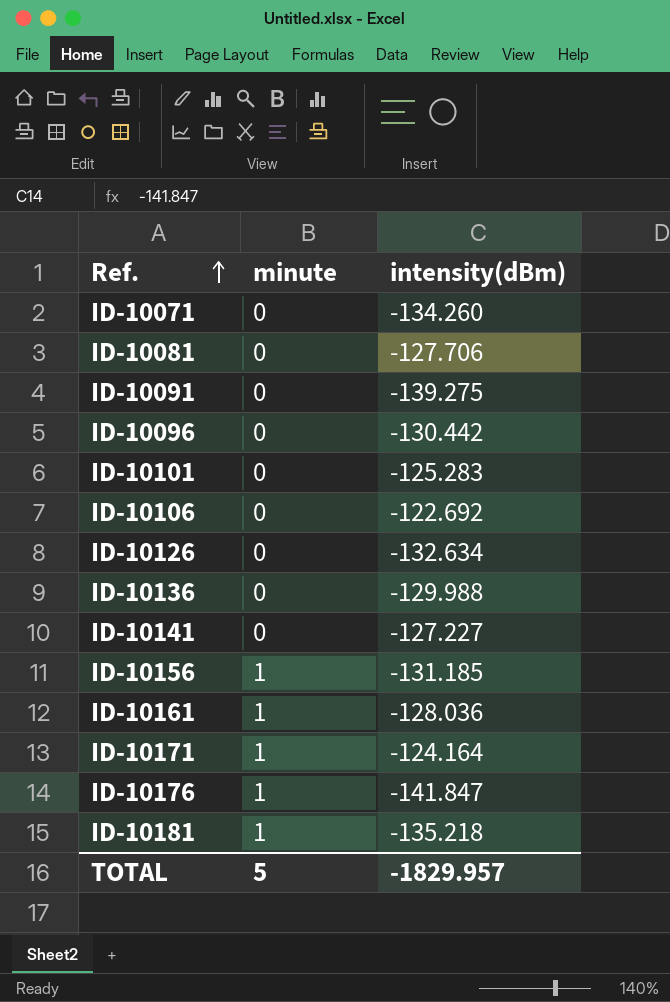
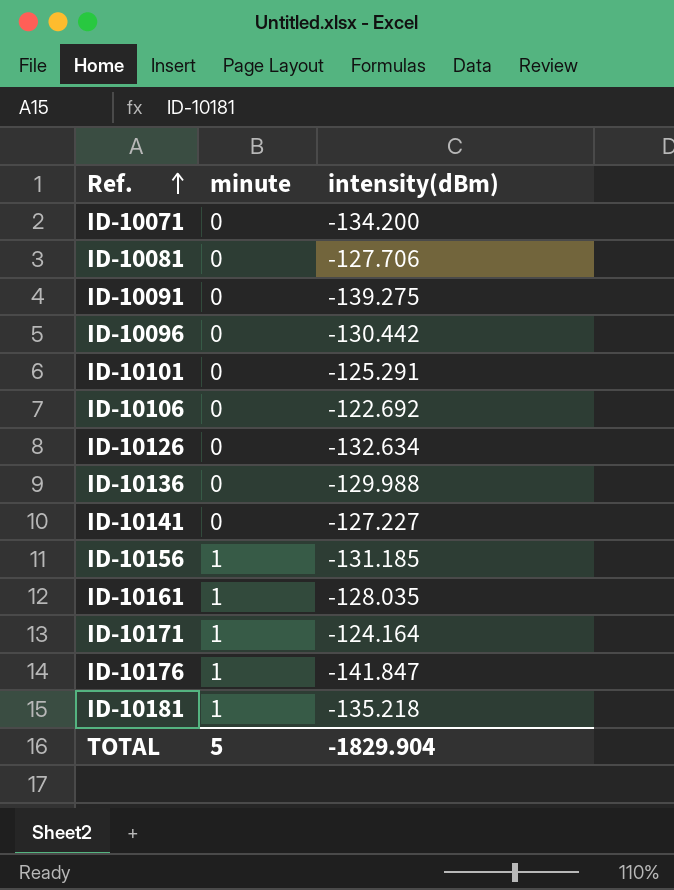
ID-10071 | intensity(dBm): -134.260 -> -134.200
ID-10101 | intensity(dBm): -125.283 -> -125.291
ID-10161 | intensity(dBm): -128.036 -> -128.035
TOTAL | intensity(dBm): -1829.957 -> -1829.904

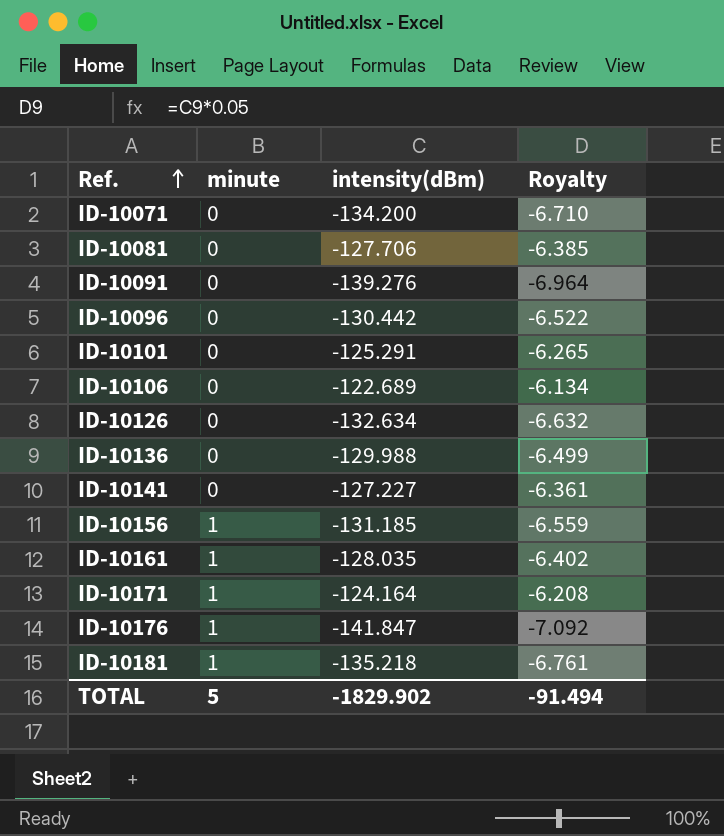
column Royalty | formula: none -> [intensity(dBm)] * 0.05
ID-10091 | intensity(dBm): -139.275 -> -139.276
ID-10106 | intensity(dBm): -122.692 -> -122.689
TOTAL | intensity(dBm): -1829.904 -> -1829.902

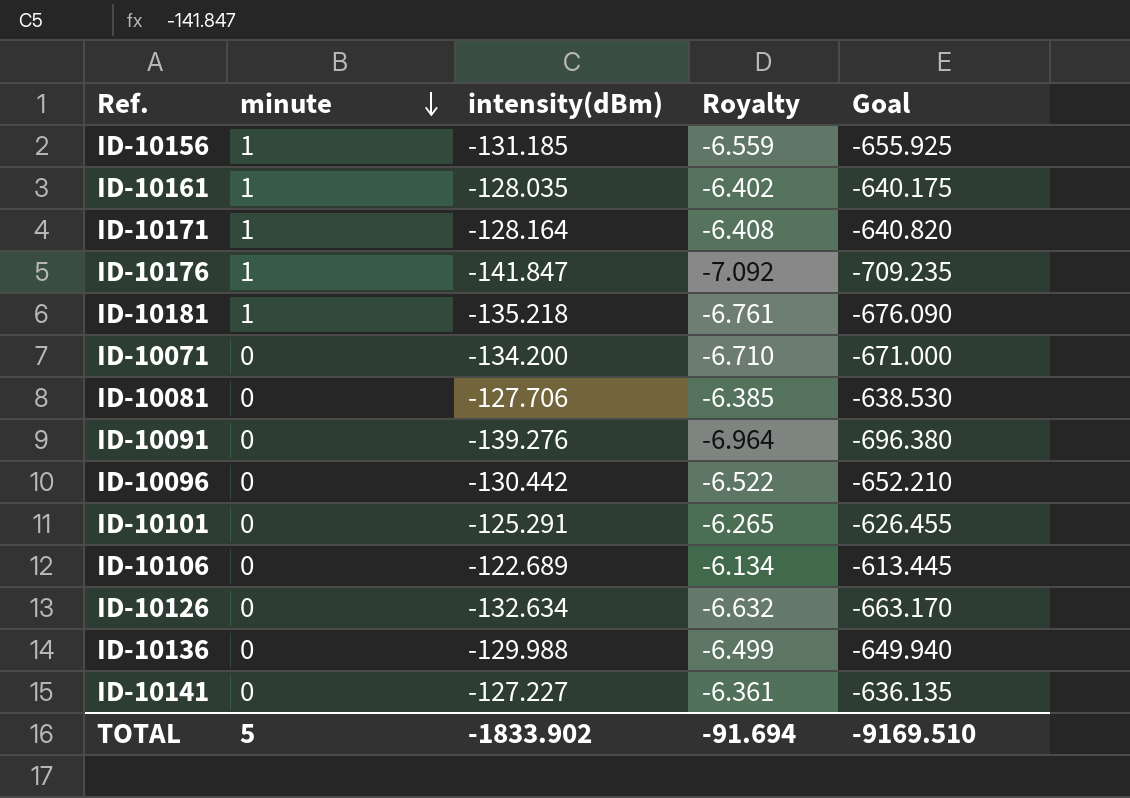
row order: Ref. ascending -> minute descending
column Goal | formula: none -> [intensity(dBm)] * 5
ID-10171 | intensity(dBm): -124.164 -> -128.164
ID-10171 | Royalty: -6.208 -> -6.408
TOTAL | intensity(dBm): -1829.902 -> -1833.902
TOTAL | Royalty: -91.494 -> -91.694

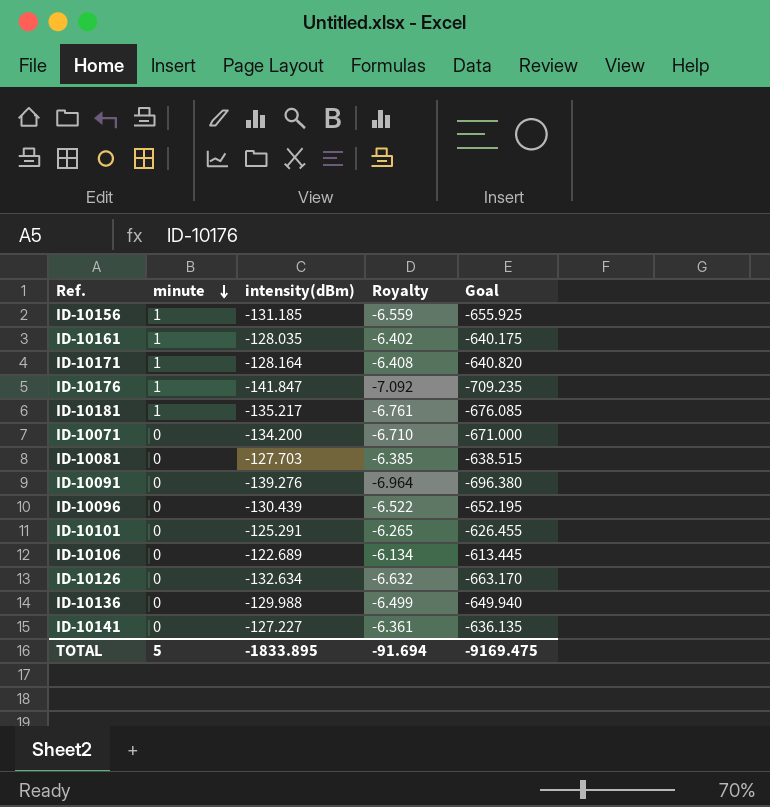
ID-10181 | intensity(dBm): -135.218 -> -135.217
ID-10181 | Goal: -676.090 -> -676.085
ID-10081 | intensity(dBm): -127.706 -> -127.703
ID-10081 | Goal: -638.530 -> -638.515
ID-10096 | intensity(dBm): -130.442 -> -130.439
ID-10096 | Goal: -652.210 -> -652.195
TOTAL | intensity(dBm): -1833.902 -> -1833.895
TOTAL | Goal: -9169.510 -> -9169.475

